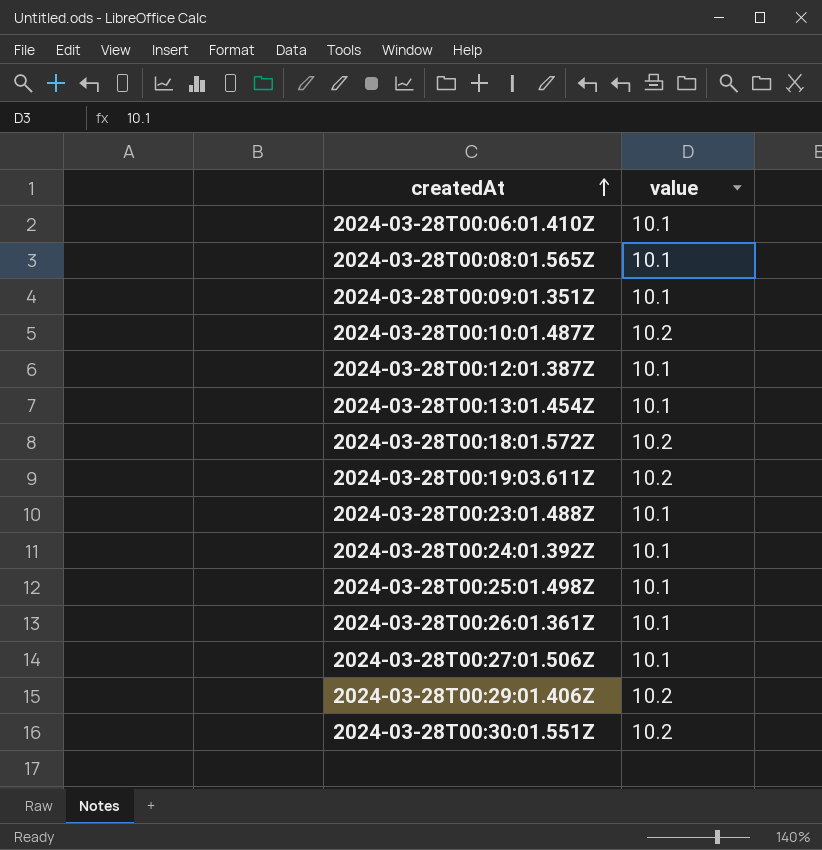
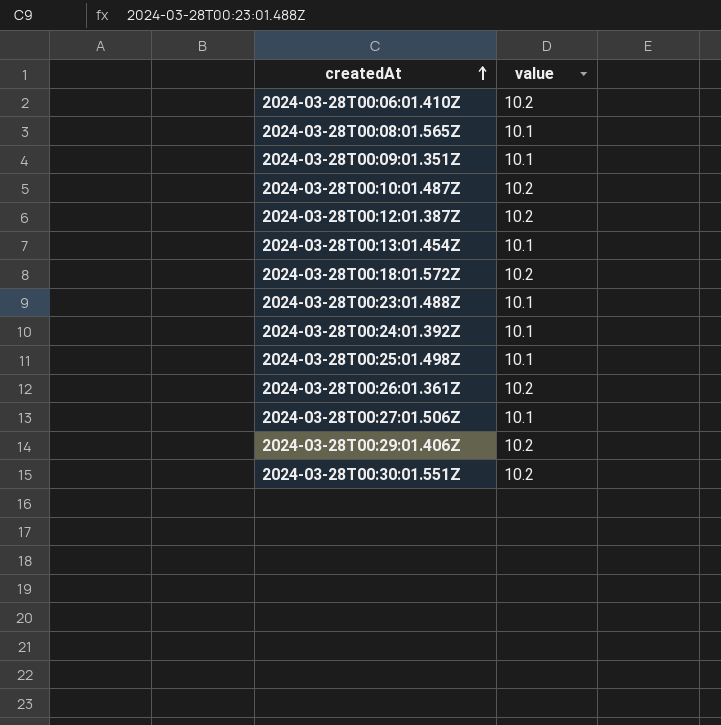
row 2024-03-28T00:19:03.611Z: 10.2 -> none
2024-03-28T00:06:01.410Z | value: 10.1 -> 10.2
2024-03-28T00:12:01.387Z | value: 10.1 -> 10.2
2024-03-28T00:26:01.361Z | value: 10.1 -> 10.2

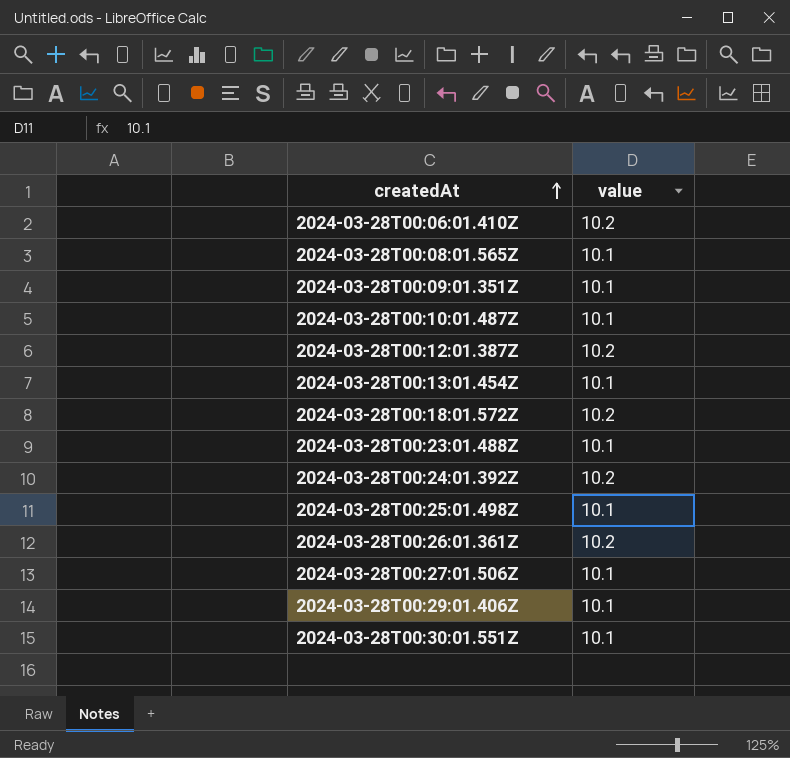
2024-03-28T00:10:01.487Z | value: 10.2 -> 10.1
2024-03-28T00:24:01.392Z | value: 10.1 -> 10.2
2024-03-28T00:29:01.406Z | value: 10.2 -> 10.1
2024-03-28T00:30:01.551Z | value: 10.2 -> 10.1

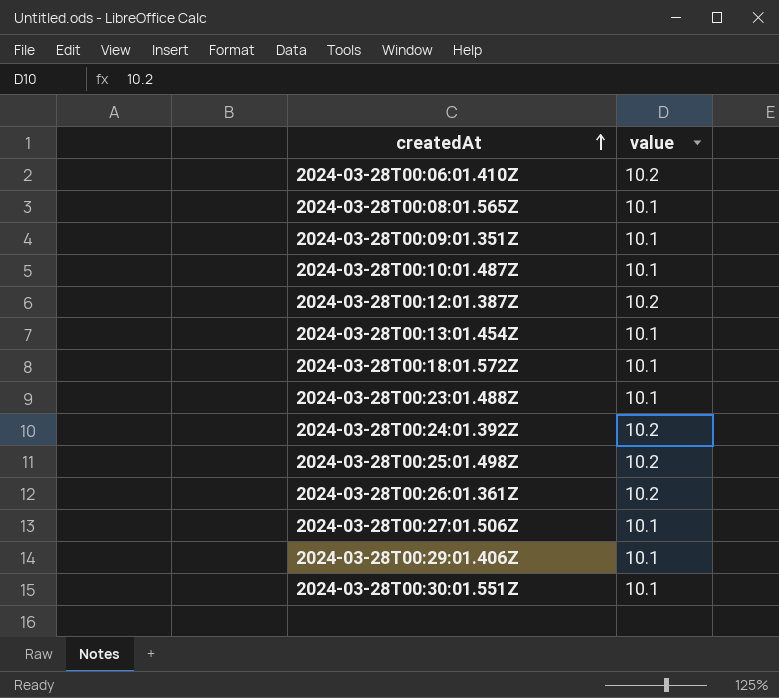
2024-03-28T00:18:01.572Z | value: 10.2 -> 10.1
2024-03-28T00:25:01.498Z | value: 10.1 -> 10.2

